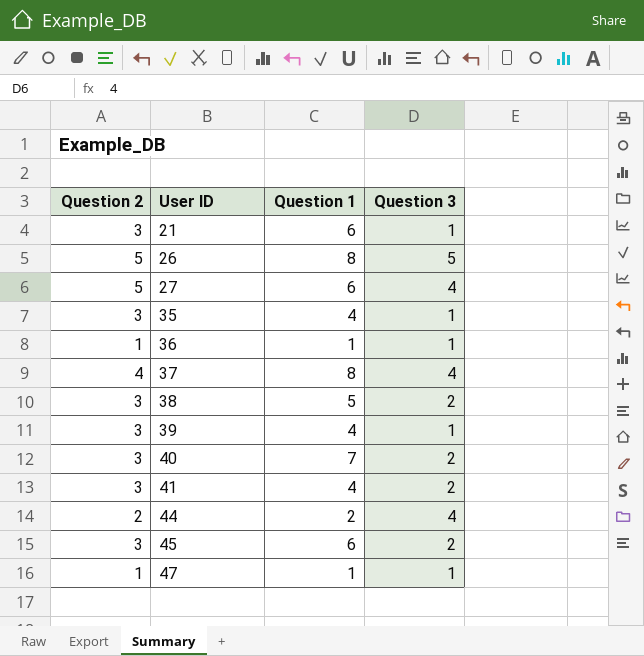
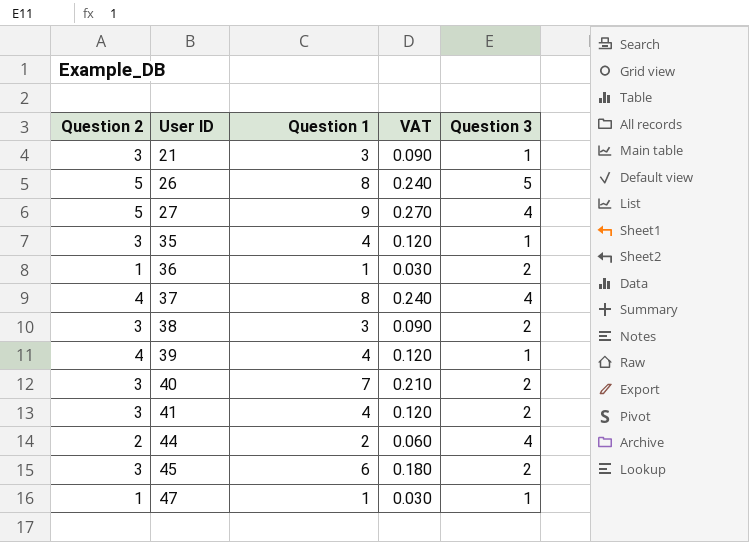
column VAT | formula: none -> [Question 1] * 0.03
21 | Question 1: 6 -> 3
27 | Question 1: 6 -> 9
36 | Question 3: 1 -> 2
38 | Question 1: 5 -> 3
39 | Question 2: 3 -> 4

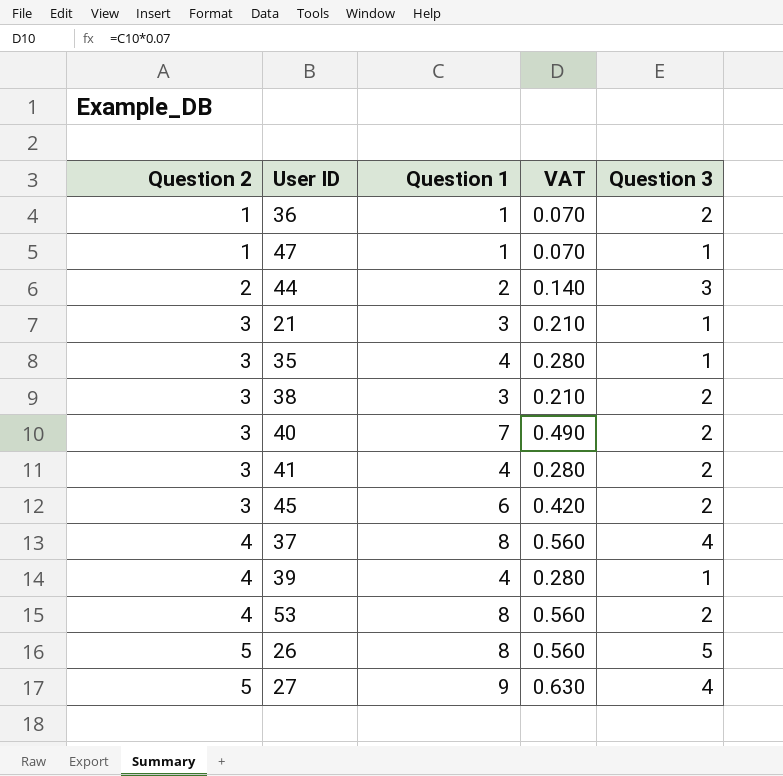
row order: User ID ascending -> Question 2 ascending
column VAT | formula: [Question 1] * 0.03 -> [Question 1] * 0.07
44 | Question 3: 4 -> 3
row 53: none -> 4 | 8 | 0.560 | 2

